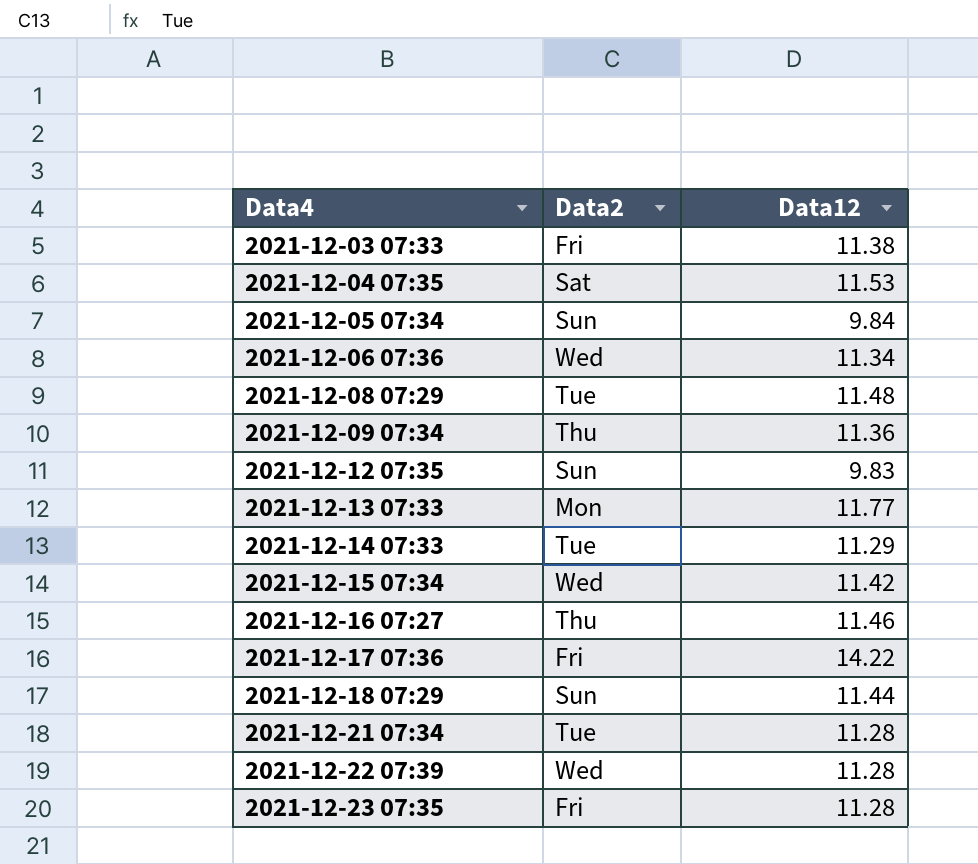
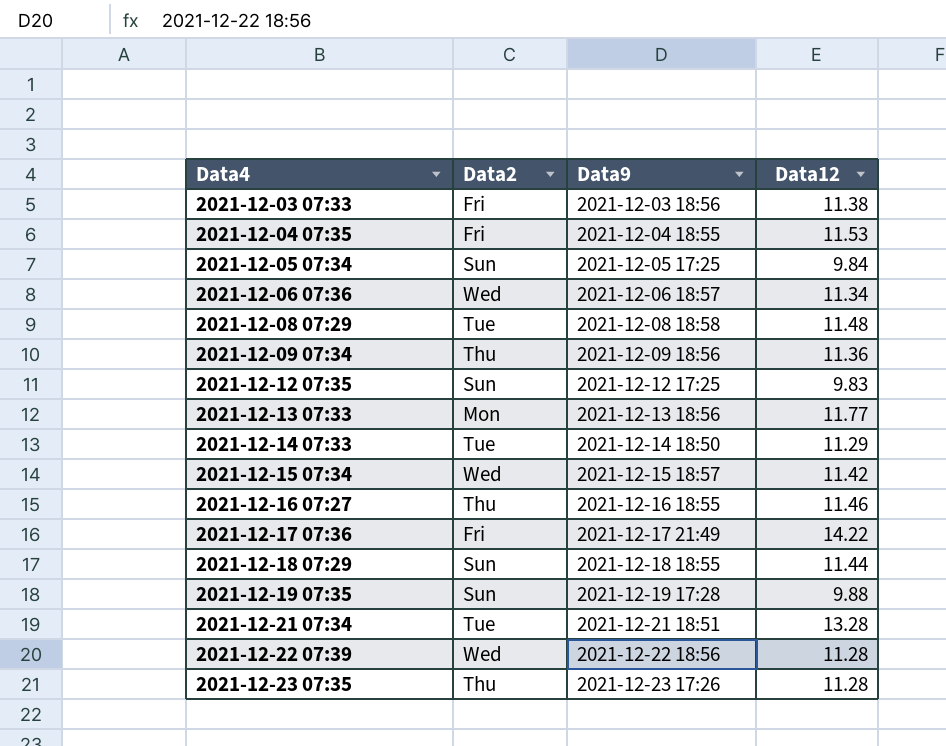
column Data9 | position: none -> 3
2021-12-04 07:35 | Data2: Sat -> Fri
row 2021-12-19 07:35: none -> Sun | 2021-12-19 17:28 | 9.88
2021-12-21 07:34 | Data12: 11.28 -> 13.28
2021-12-23 07:35 | Data2: Fri -> Thu

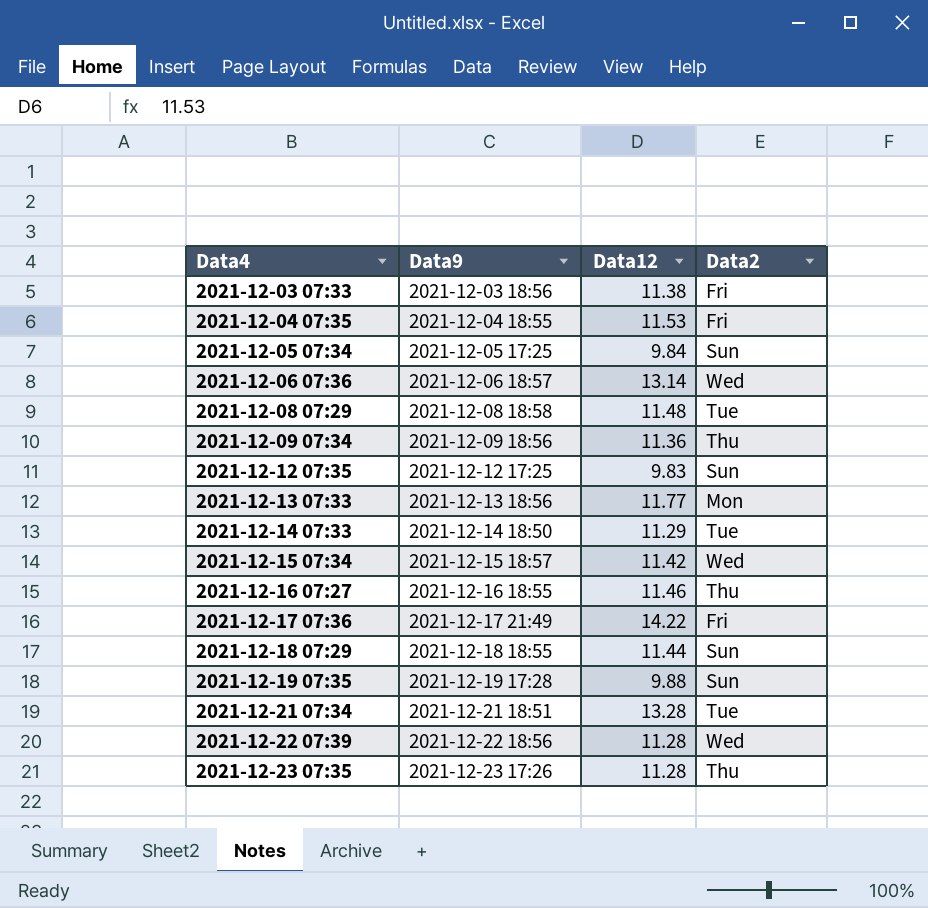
column Data2 | position: 2 -> 4
2021-12-06 07:36 | Data12: 11.34 -> 13.14

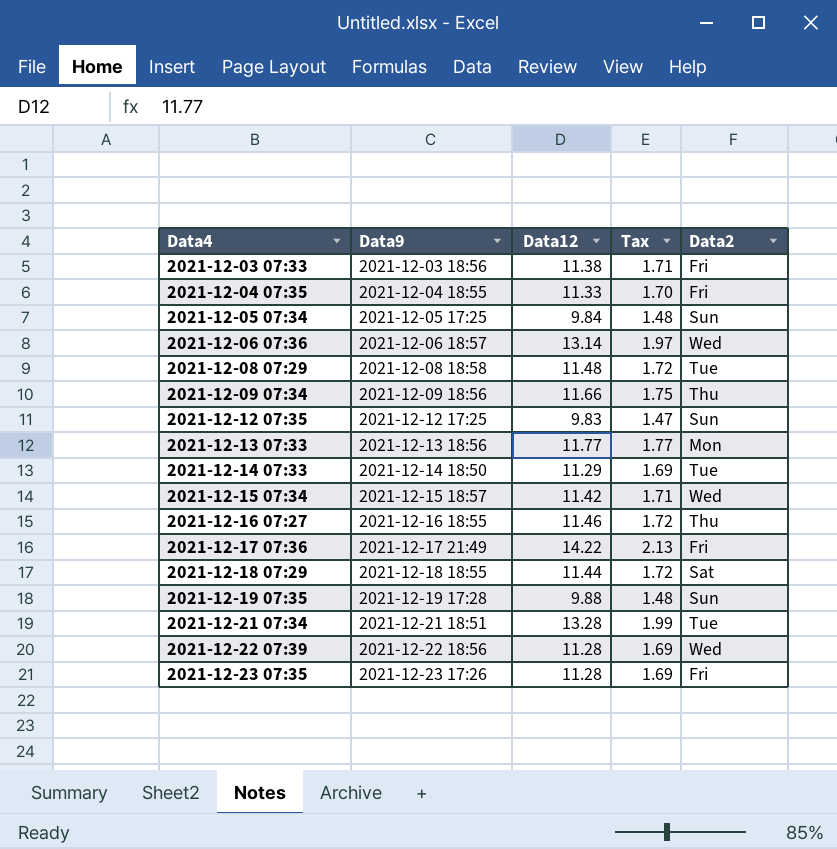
column Tax | formula: none -> [Data12] * 0.15
2021-12-04 07:35 | Data12: 11.53 -> 11.33
2021-12-09 07:34 | Data12: 11.36 -> 11.66
2021-12-18 07:29 | Data2: Sun -> Sat
2021-12-23 07:35 | Data2: Thu -> Fri

